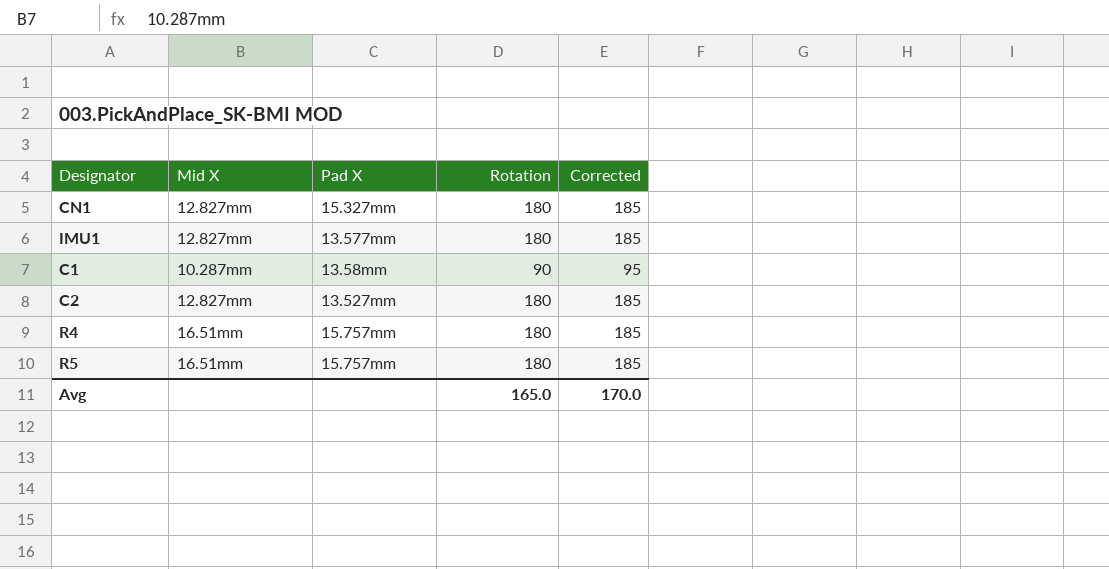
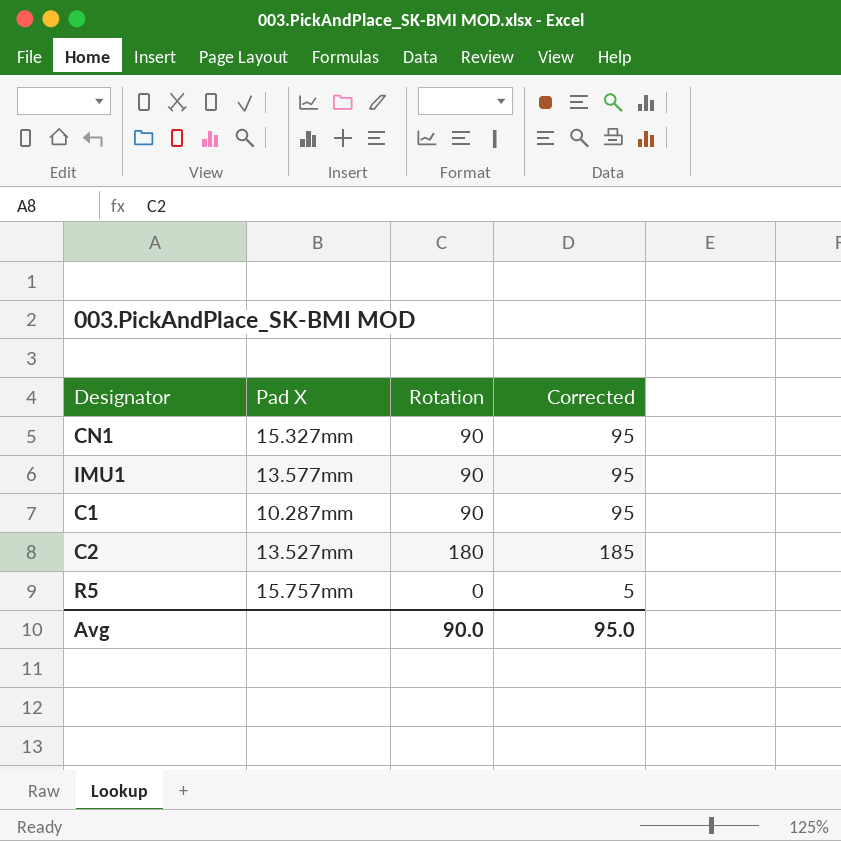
column Mid X | position: 2 -> none
row R4: 16.51mm | 15.757mm | 180 | 185 -> none
CN1 | Rotation: 180 -> 90
CN1 | Corrected: 185 -> 95
IMU1 | Rotation: 180 -> 90
IMU1 | Corrected: 185 -> 95
C1 | Pad X: 13.58mm -> 10.287mm
R5 | Rotation: 180 -> 0
R5 | Corrected: 185 -> 5
Avg | Rotation: 165.0 -> 90.0
Avg | Corrected: 170.0 -> 95.0

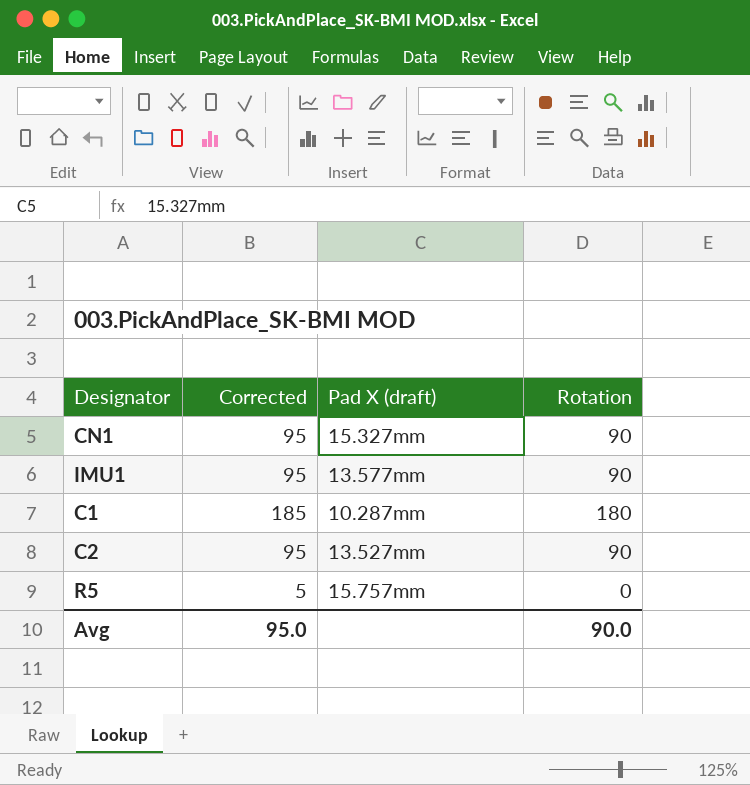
column Corrected | position: 4 -> 2
column name: Pad X -> Pad X (draft)
C1 | Corrected: 95 -> 185
C1 | Rotation: 90 -> 180
C2 | Corrected: 185 -> 95
C2 | Rotation: 180 -> 90

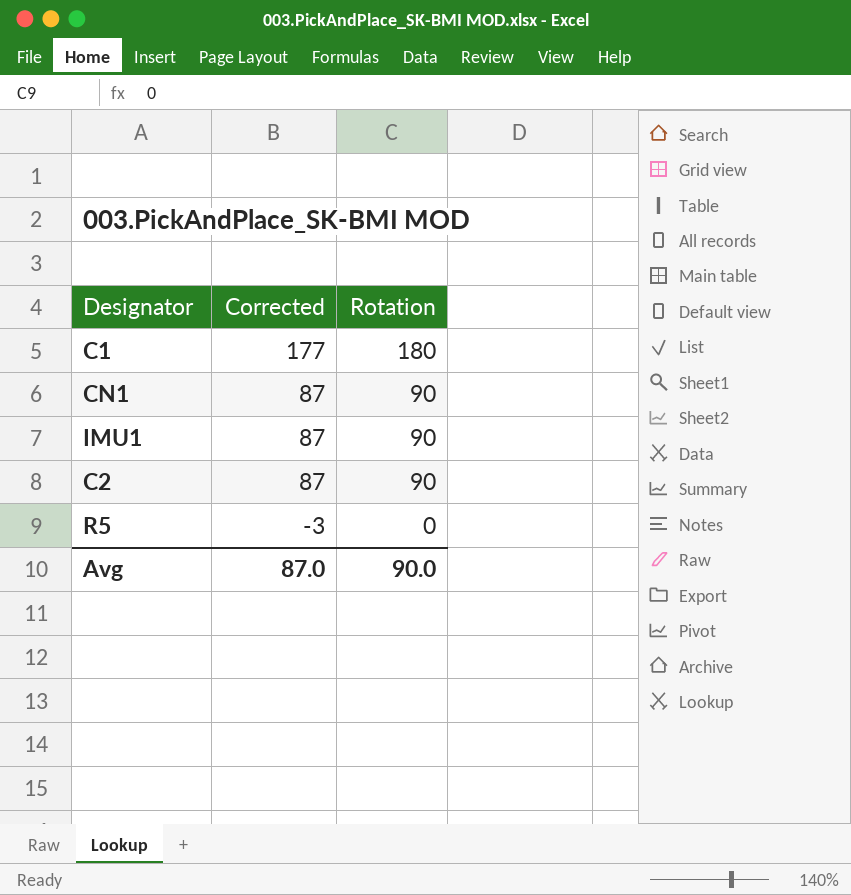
row order: none -> Corrected descending
column Pad X (draft) | position: 3 -> none
column Corrected | formula: [Rotation] + 5 -> [Rotation] - 3
Avg | Corrected: 95.0 -> 87.0

